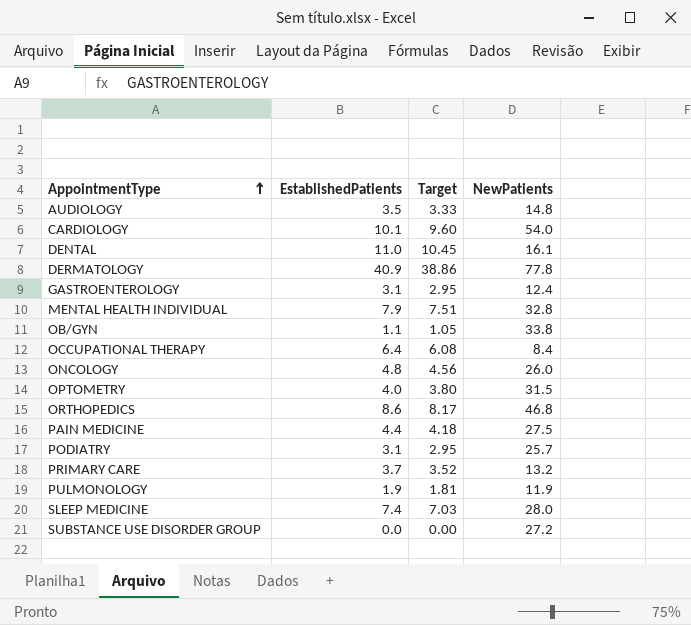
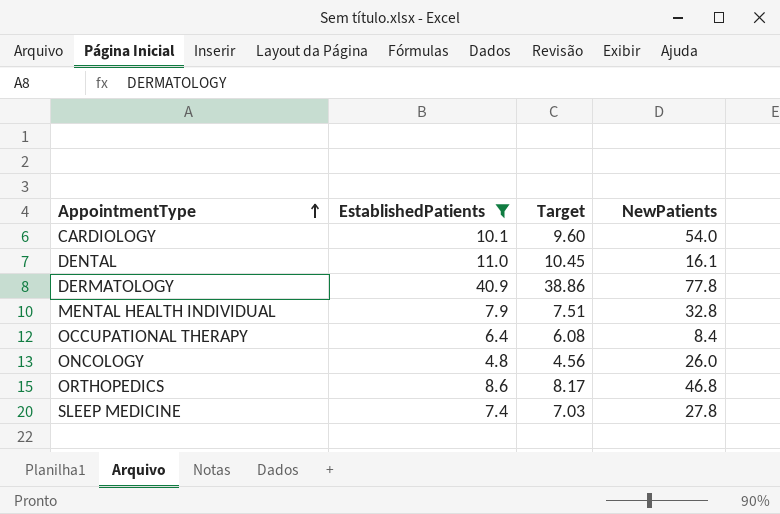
filter: none -> EstablishedPatients >= 4.8
SLEEP MEDICINE | NewPatients: 28.0 -> 27.8

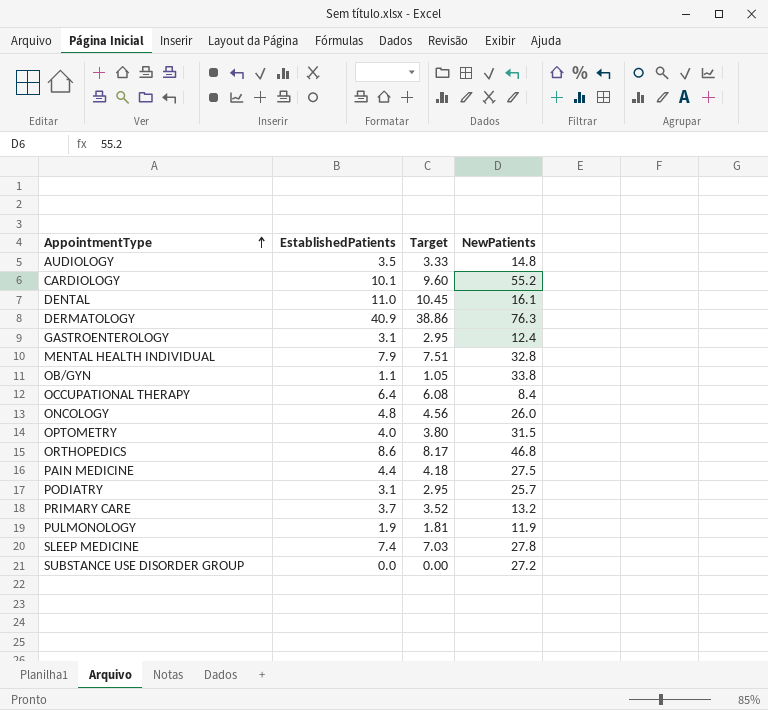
filter: EstablishedPatients >= 4.8 -> none
CARDIOLOGY | NewPatients: 54.0 -> 55.2
DERMATOLOGY | NewPatients: 77.8 -> 76.3

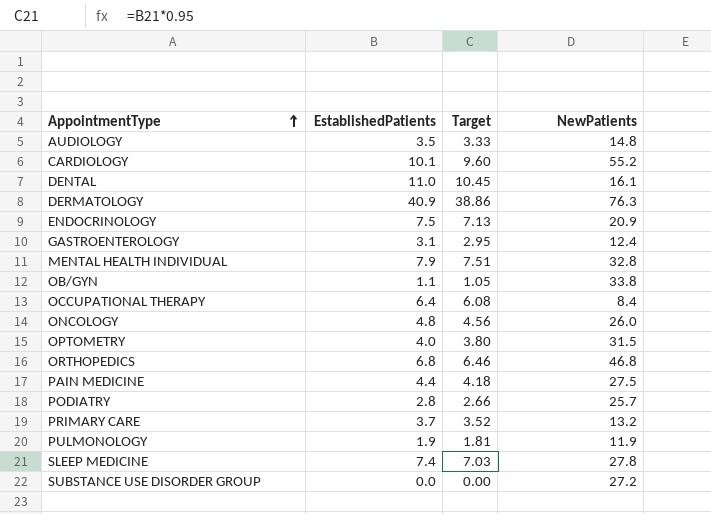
row ENDOCRINOLOGY: none -> 7.5 | 7.13 | 20.9
ORTHOPEDICS | EstablishedPatients: 8.6 -> 6.8
ORTHOPEDICS | Target: 8.17 -> 6.46
PODIATRY | EstablishedPatients: 3.1 -> 2.8
PODIATRY | Target: 2.95 -> 2.66

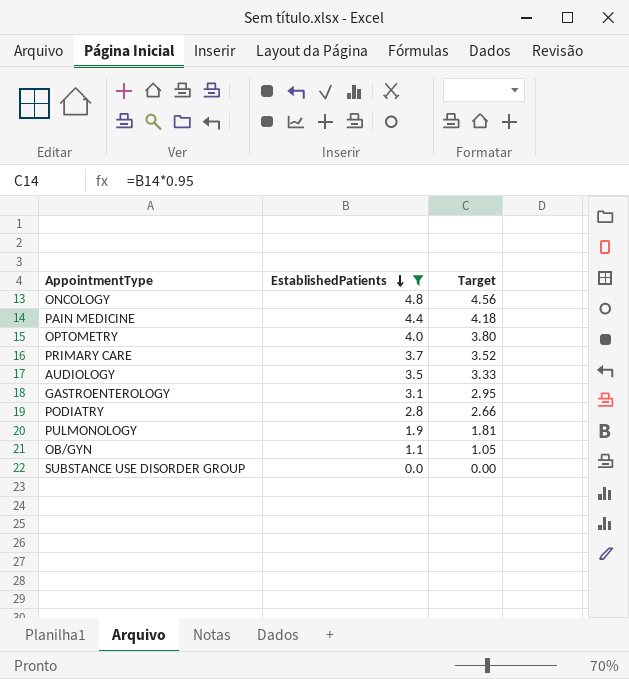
filter: none -> EstablishedPatients <= 4.8
row order: AppointmentType ascending -> EstablishedPatients descending
column NewPatients | position: 4 -> none

